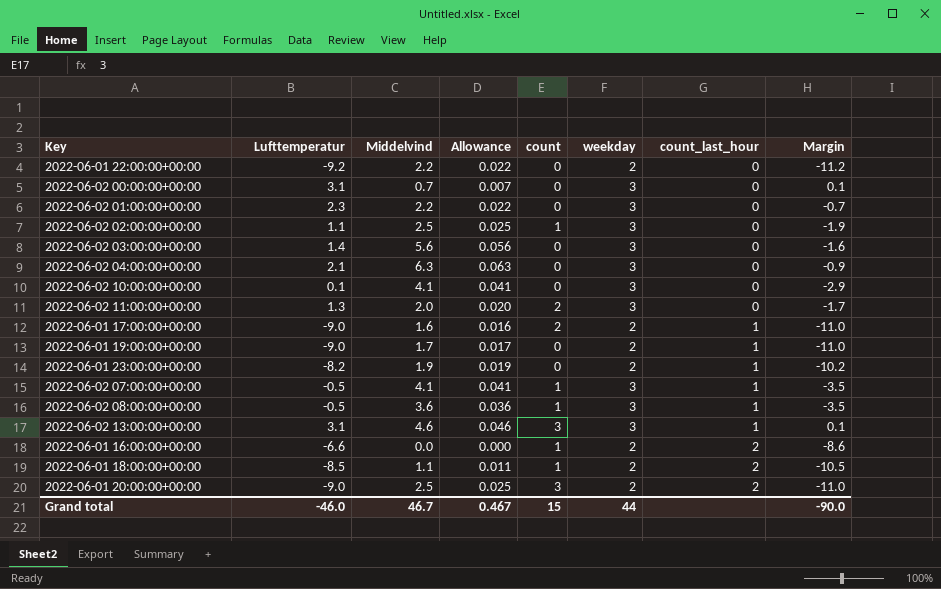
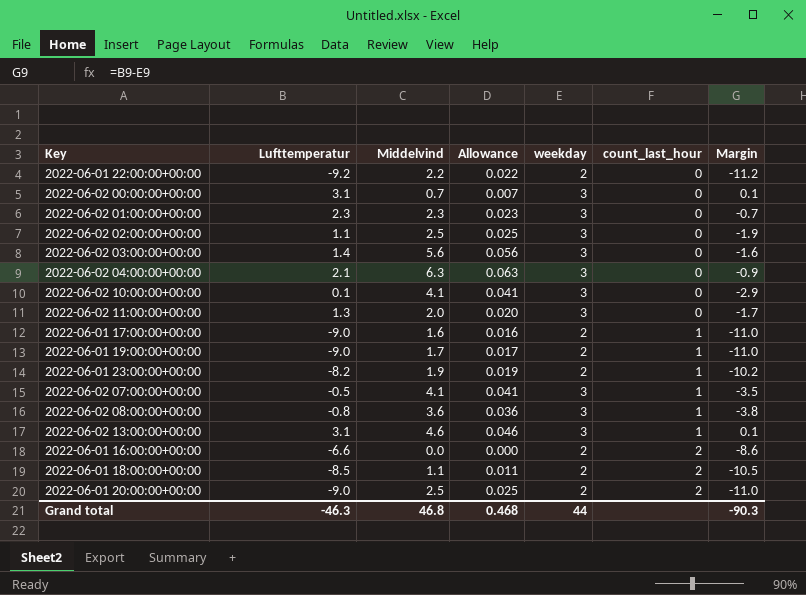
column count | position: 5 -> none
2022-06-02 01:00:00+00:00 | Middelvind: 2.2 -> 2.3
2022-06-02 01:00:00+00:00 | Allowance: 0.022 -> 0.023
2022-06-02 08:00:00+00:00 | Lufttemperatur: -0.5 -> -0.8
2022-06-02 08:00:00+00:00 | Margin: -3.5 -> -3.8
Grand total | Lufttemperatur: -46.0 -> -46.3
Grand total | Middelvind: 46.7 -> 46.8
Grand total | Allowance: 0.467 -> 0.468
Grand total | Margin: -90.0 -> -90.3

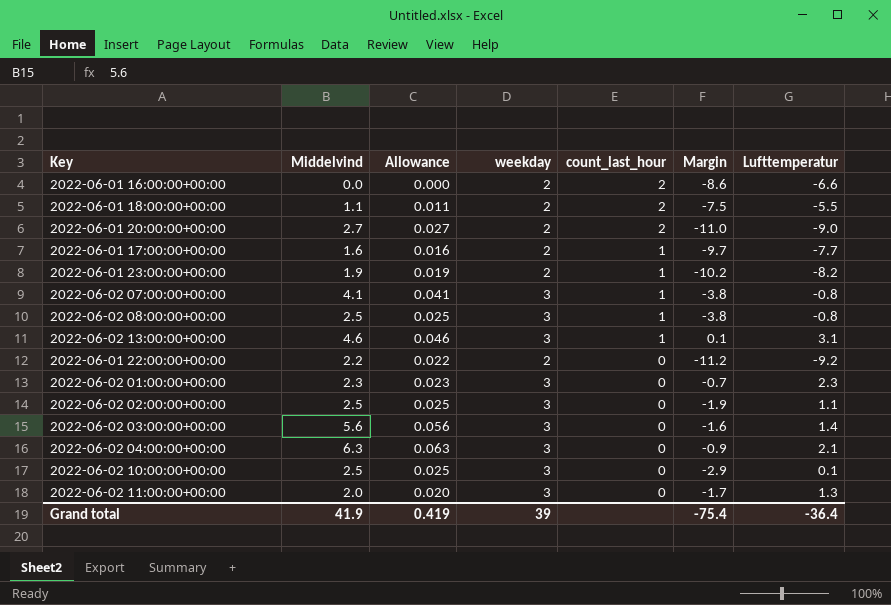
row order: count_last_hour ascending -> count_last_hour descending
column Lufttemperatur | position: 2 -> 7
row 2022-06-02 00:00:00+00:00: 3.1 | 0.7 | 0.007 | 3 | 0 | 0.1 -> none
row 2022-06-01 19:00:00+00:00: -9.0 | 1.7 | 0.017 | 2 | 1 | -11.0 -> none
2022-06-01 18:00:00+00:00 | Margin: -10.5 -> -7.5
2022-06-01 18:00:00+00:00 | Lufttemperatur: -8.5 -> -5.5
2022-06-01 20:00:00+00:00 | Middelvind: 2.5 -> 2.7
2022-06-01 20:00:00+00:00 | Allowance: 0.025 -> 0.027
2022-06-01 17:00:00+00:00 | Margin: -11.0 -> -9.7
2022-06-01 17:00:00+00:00 | Lufttemperatur: -9.0 -> -7.7
2022-06-02 07:00:00+00:00 | Margin: -3.5 -> -3.8
2022-06-02 07:00:00+00:00 | Lufttemperatur: -0.5 -> -0.8
2022-06-02 08:00:00+00:00 | Middelvind: 3.6 -> 2.5
2022-06-02 08:00:00+00:00 | Allowance: 0.036 -> 0.025
2022-06-02 10:00:00+00:00 | Middelvind: 4.1 -> 2.5
2022-06-02 10:00:00+00:00 | Allowance: 0.041 -> 0.025
Grand total | Middelvind: 46.8 -> 41.9
Grand total | Allowance: 0.468 -> 0.419
Grand total | weekday: 44 -> 39
Grand total | Margin: -90.3 -> -75.4
Grand total | Lufttemperatur: -46.3 -> -36.4

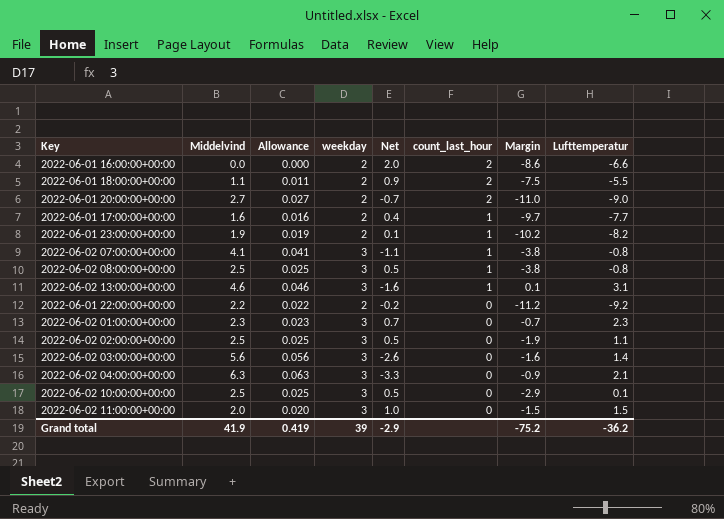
column Net | formula: none -> [weekday] - [Middelvind]
2022-06-02 11:00:00+00:00 | Margin: -1.7 -> -1.5
2022-06-02 11:00:00+00:00 | Lufttemperatur: 1.3 -> 1.5
Grand total | Margin: -75.4 -> -75.2
Grand total | Lufttemperatur: -36.4 -> -36.2

